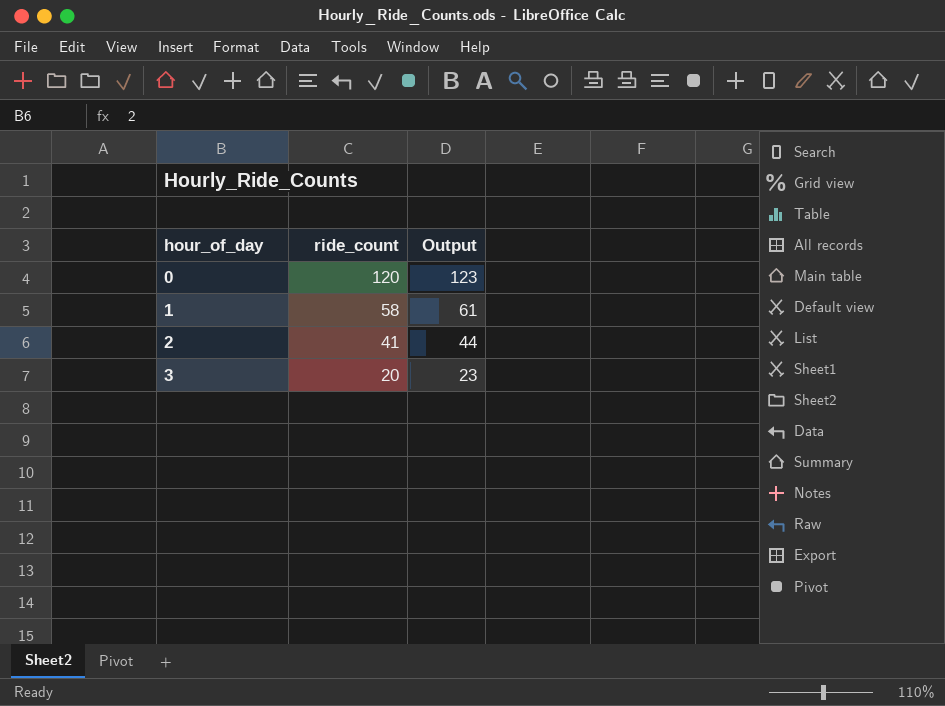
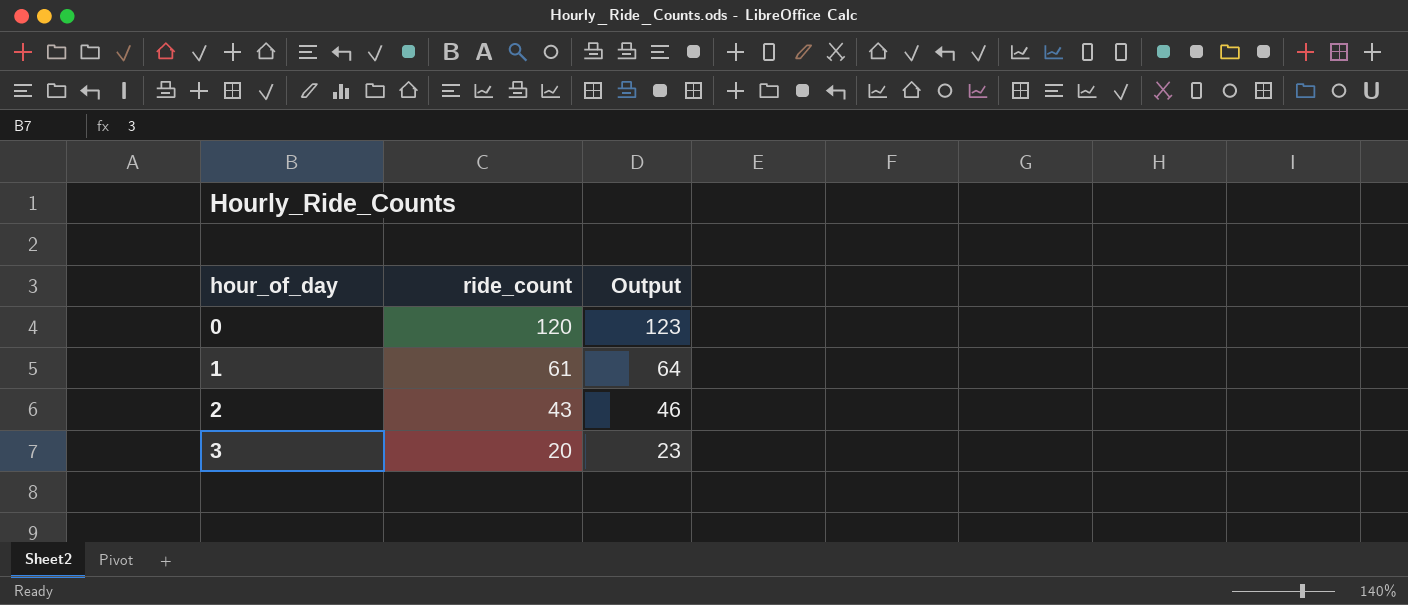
1 | ride_count: 58 -> 61
1 | Output: 61 -> 64
2 | ride_count: 41 -> 43
2 | Output: 44 -> 46

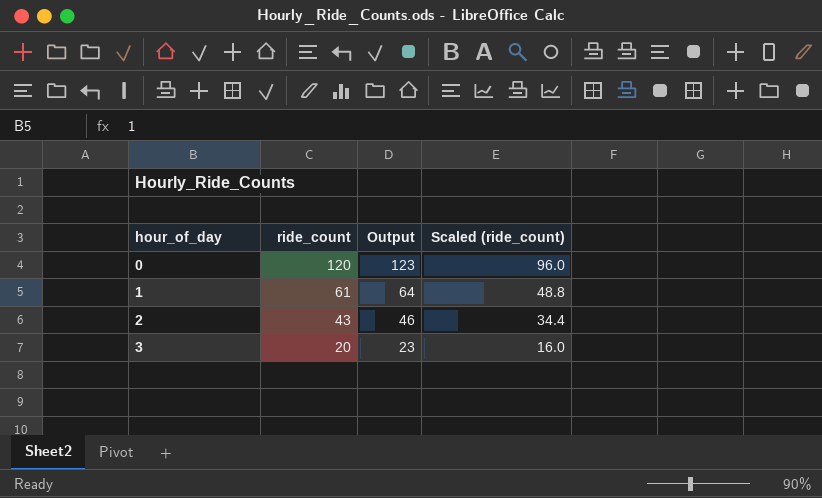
column Scaled (ride_count) | formula: none -> [ride_count] * 0.8

